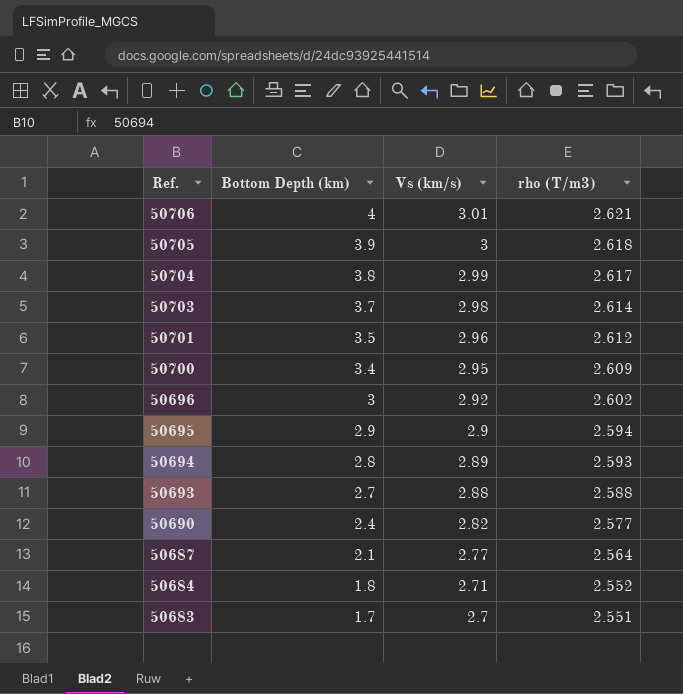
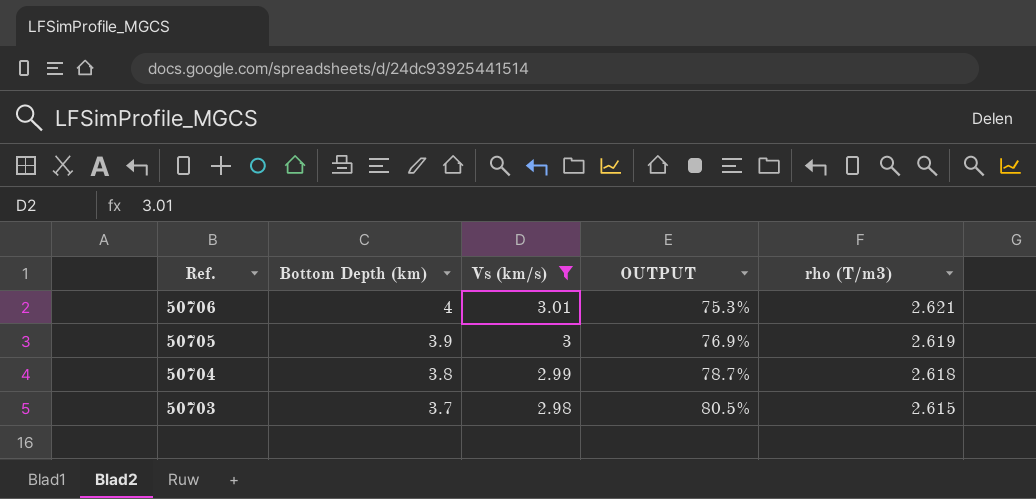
filter: none -> Vs (km/s) >= 2.98
column OUTPUT | formula: none -> [Vs (km/s)] / [Bottom Depth (km)]
50705 | rho (T/m3): 2.618 -> 2.619
50704 | rho (T/m3): 2.617 -> 2.618
50703 | rho (T/m3): 2.614 -> 2.615

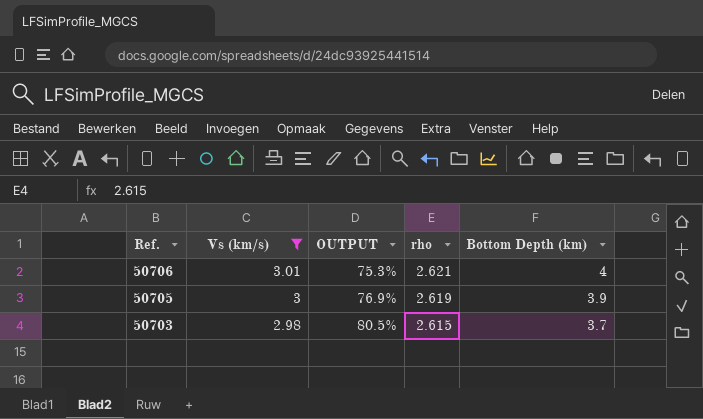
column name: rho (T/m3) -> rho
column Bottom Depth (km) | position: 2 -> 5
row 50704: 3.8 | 2.99 | 78.7% | 2.618 -> none

